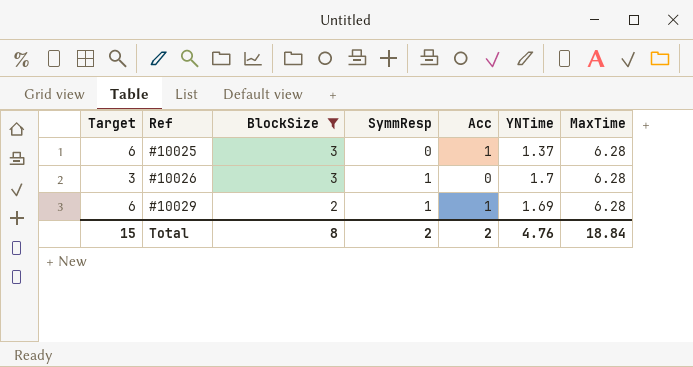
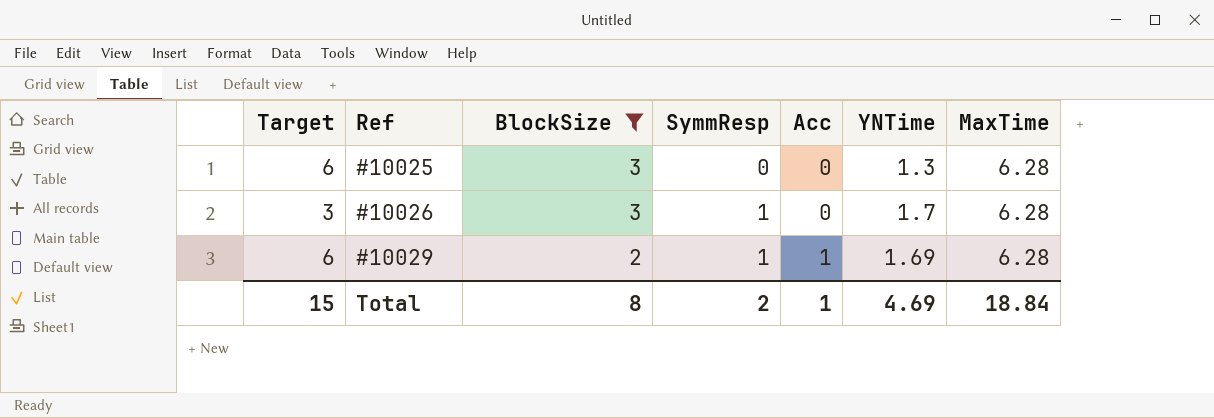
#10025 | Acc: 1 -> 0
#10025 | YNTime: 1.37 -> 1.3
Total | Acc: 2 -> 1
Total | YNTime: 4.76 -> 4.69

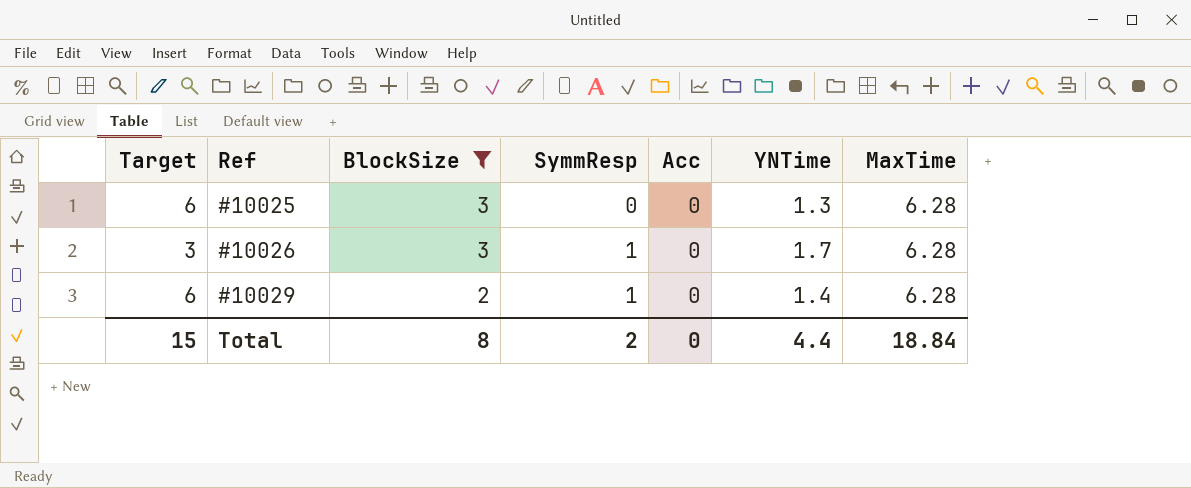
#10029 | Acc: 1 -> 0
#10029 | YNTime: 1.69 -> 1.4
Total | Acc: 1 -> 0
Total | YNTime: 4.69 -> 4.4

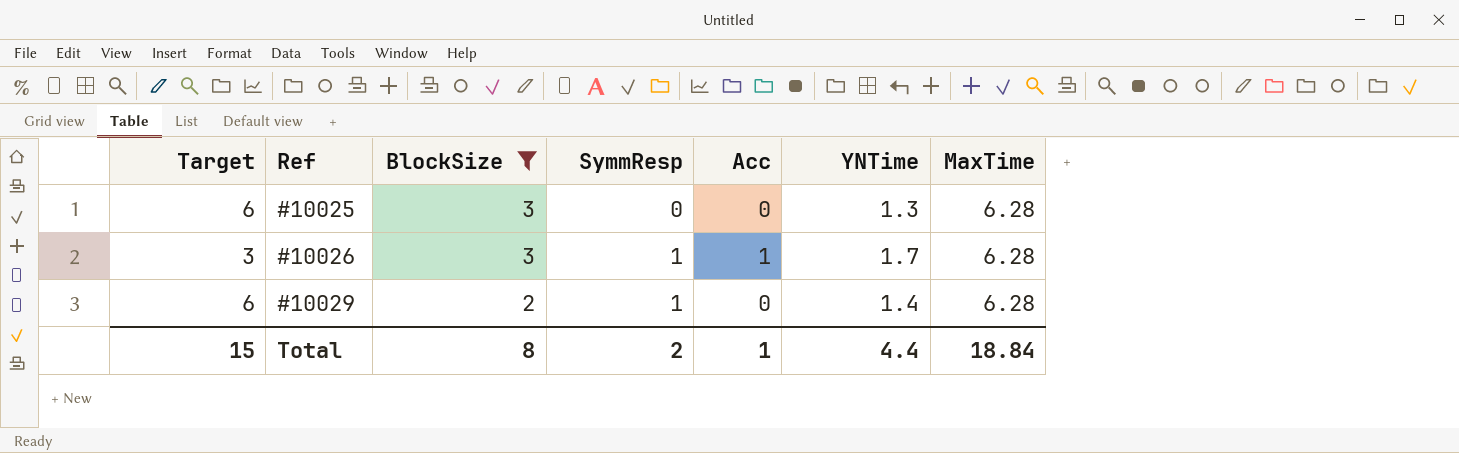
#10026 | Acc: 0 -> 1
Total | Acc: 0 -> 1

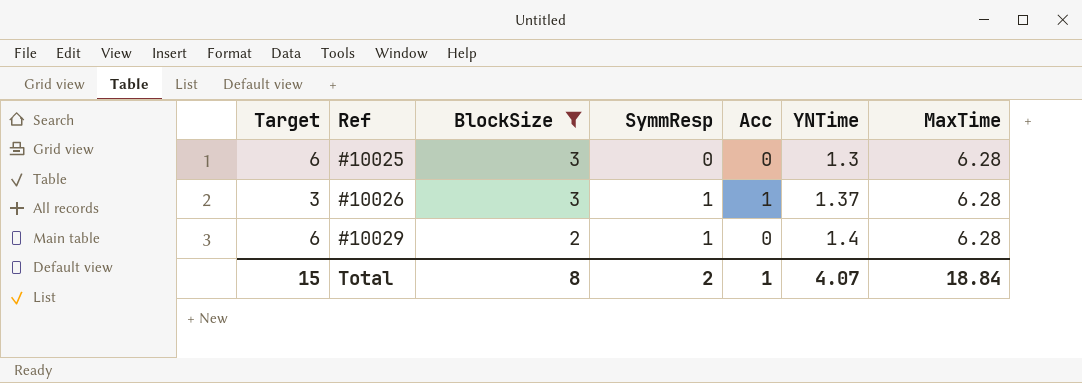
#10026 | YNTime: 1.7 -> 1.37
Total | YNTime: 4.4 -> 4.07

